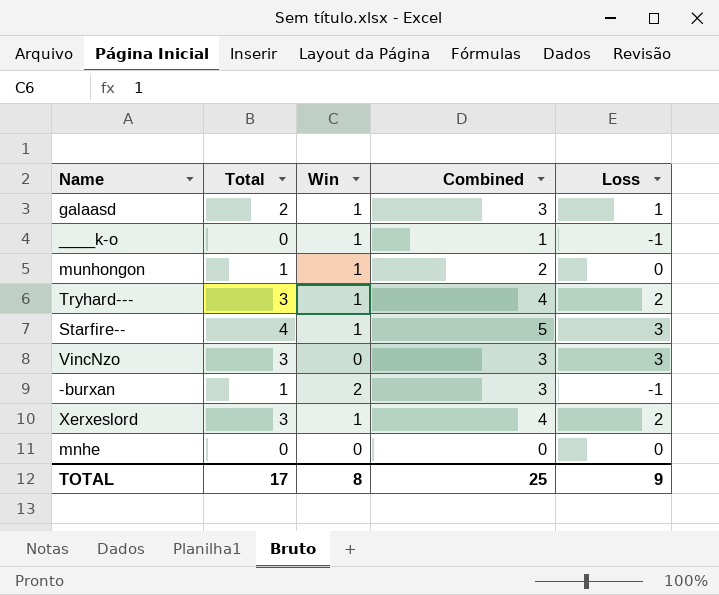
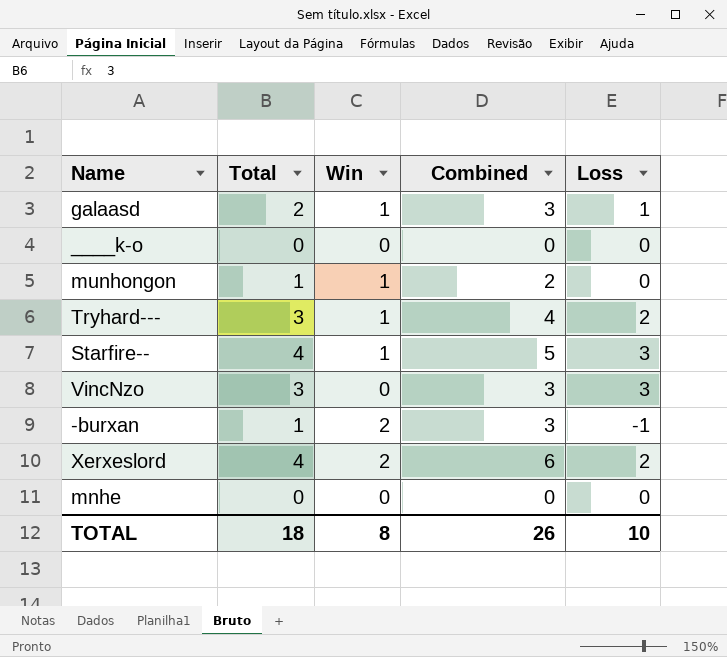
____k-o | Win: 1 -> 0
____k-o | Combined: 1 -> 0
____k-o | Loss: -1 -> 0
Xerxeslord | Total: 3 -> 4
Xerxeslord | Win: 1 -> 2
Xerxeslord | Combined: 4 -> 6
TOTAL | Total: 17 -> 18
TOTAL | Combined: 25 -> 26
TOTAL | Loss: 9 -> 10

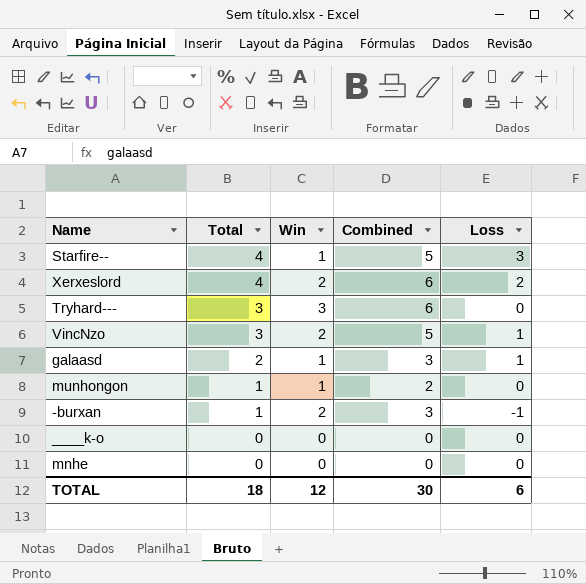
row order: none -> Total descending
Tryhard--- | Win: 1 -> 3
Tryhard--- | Combined: 4 -> 6
Tryhard--- | Loss: 2 -> 0
VincNzo | Win: 0 -> 2
VincNzo | Combined: 3 -> 5
VincNzo | Loss: 3 -> 1
TOTAL | Win: 8 -> 12
TOTAL | Combined: 26 -> 30
TOTAL | Loss: 10 -> 6

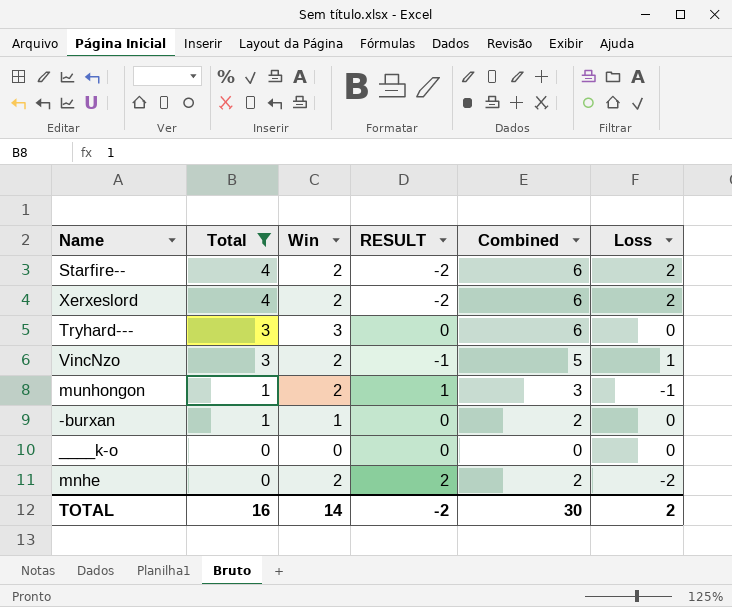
filter: none -> Total != 2
column RESULT | formula: none -> [Win] - [Total]
Starfire-- | Win: 1 -> 2
Starfire-- | Combined: 5 -> 6
Starfire-- | Loss: 3 -> 2
munhongon | Win: 1 -> 2
munhongon | Combined: 2 -> 3
munhongon | Loss: 0 -> -1
-burxan | Win: 2 -> 1
-burxan | Combined: 3 -> 2
-burxan | Loss: -1 -> 0
mnhe | Win: 0 -> 2
mnhe | Combined: 0 -> 2
mnhe | Loss: 0 -> -2
TOTAL | Total: 18 -> 16
TOTAL | Win: 12 -> 14
TOTAL | Loss: 6 -> 2

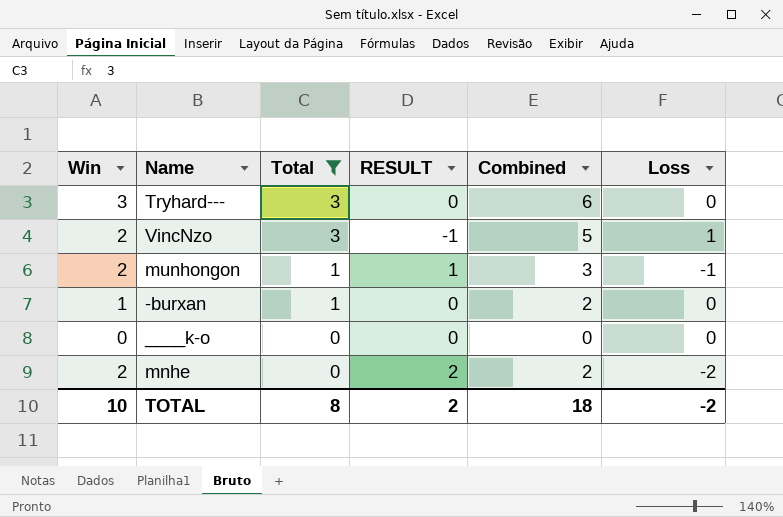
column Win | position: 3 -> 1
row Starfire--: 4 | 2 | -2 | 6 | 2 -> none
row Xerxeslord: 4 | 2 | -2 | 6 | 2 -> none
TOTAL | Win: 14 -> 10
TOTAL | Total: 16 -> 8
TOTAL | RESULT: -2 -> 2
TOTAL | Combined: 30 -> 18
TOTAL | Loss: 2 -> -2

